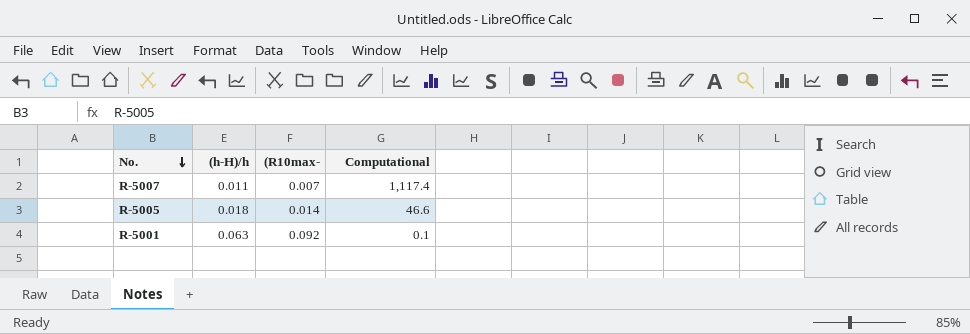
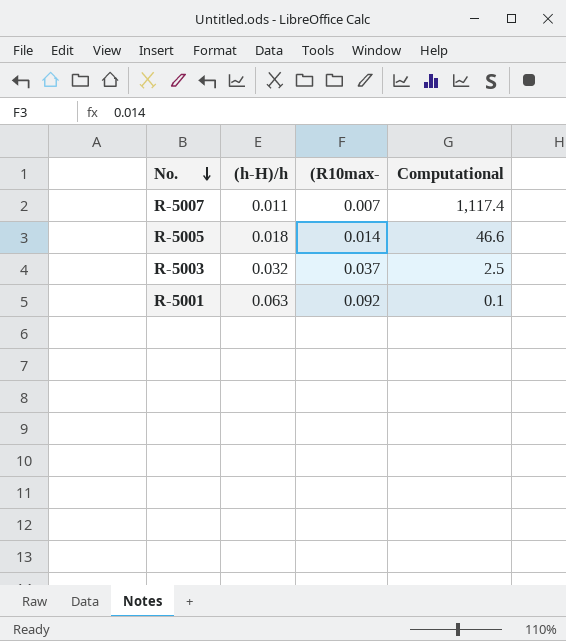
row R-5003: none -> 0.032 | 0.037 | 2.5

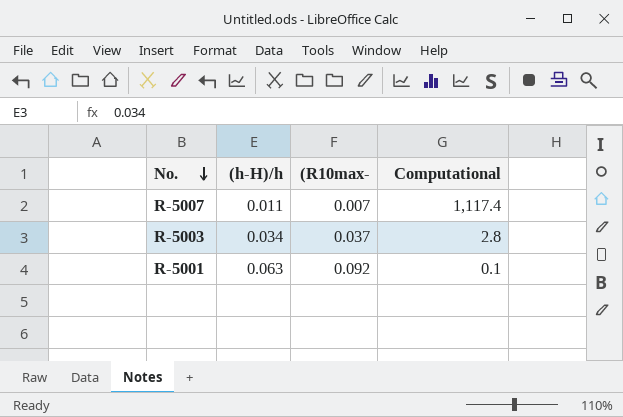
row R-5005: 0.018 | 0.014 | 46.6 -> none
R-5003 | (h-H)/h: 0.032 -> 0.034
R-5003 | Computational: 2.5 -> 2.8

